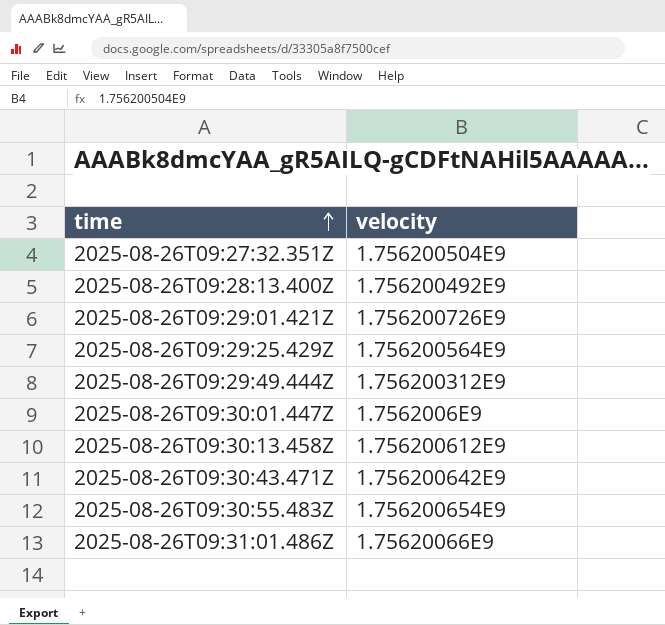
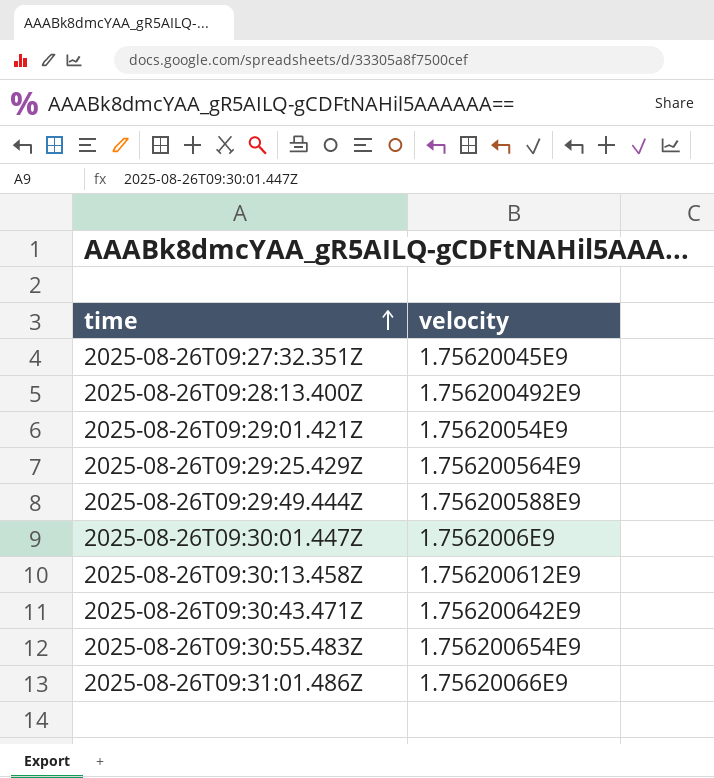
2025-08-26T09:27:32.351Z | velocity: 1.756200504E9 -> 1.75620045E9
2025-08-26T09:29:01.421Z | velocity: 1.756200726E9 -> 1.75620054E9
2025-08-26T09:29:49.444Z | velocity: 1.756200312E9 -> 1.756200588E9

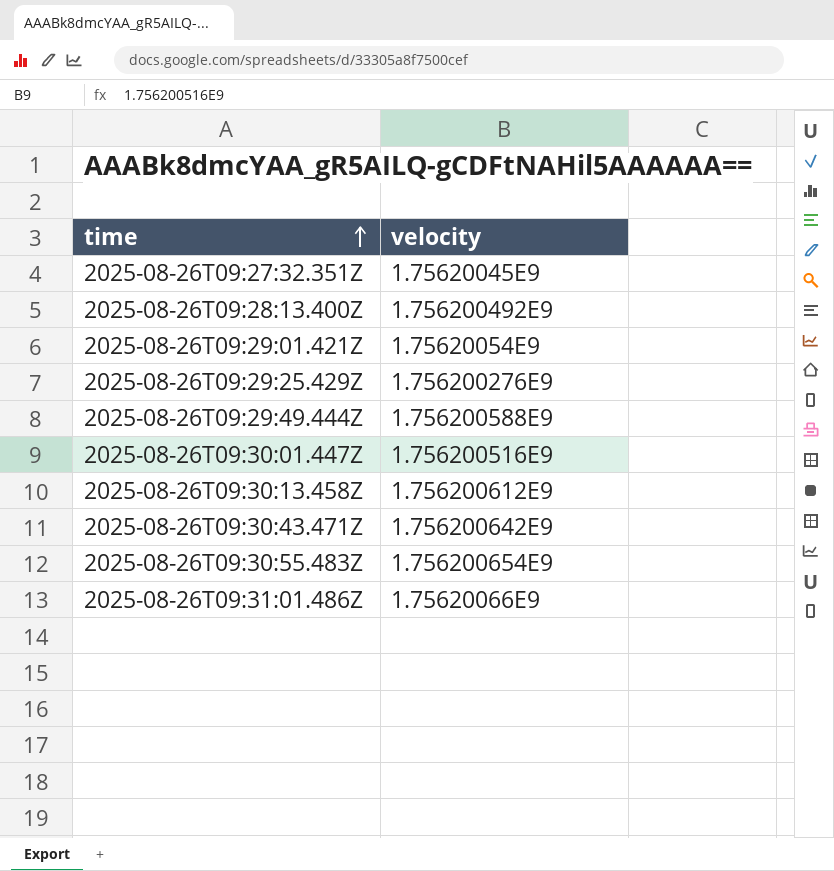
2025-08-26T09:29:25.429Z | velocity: 1.756200564E9 -> 1.756200276E9
2025-08-26T09:30:01.447Z | velocity: 1.7562006E9 -> 1.756200516E9

